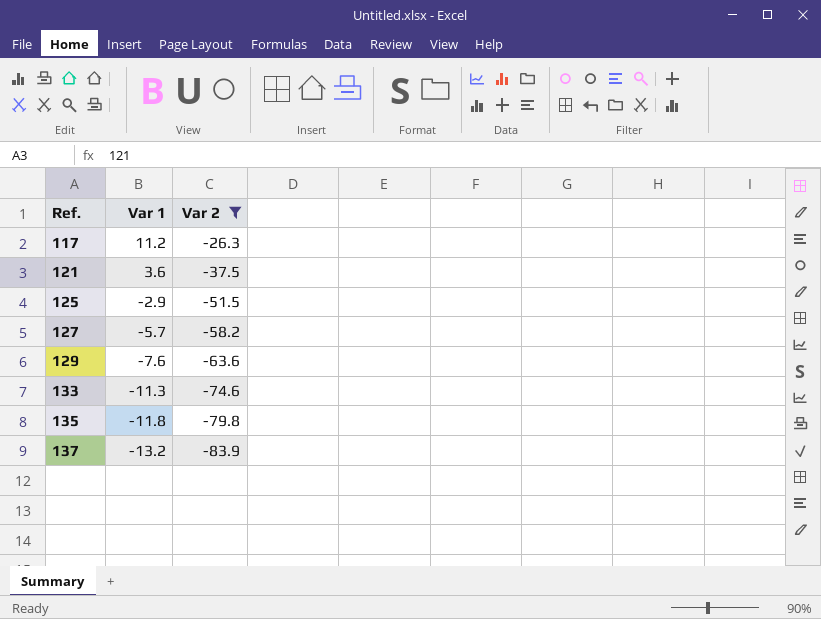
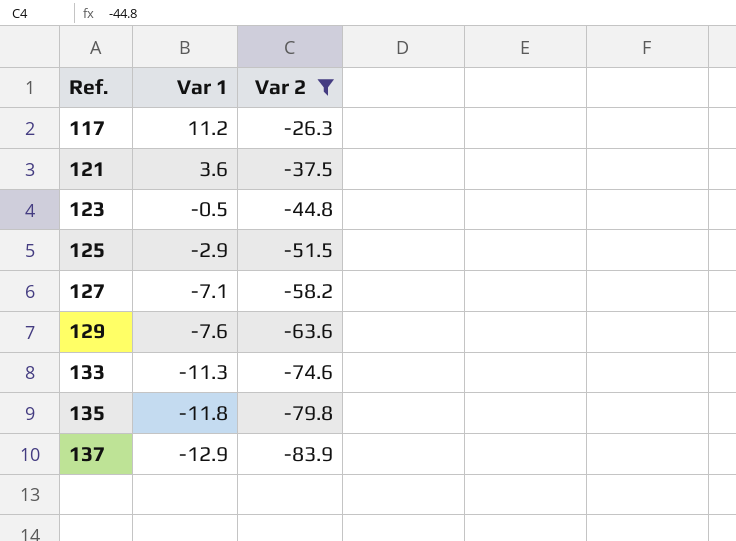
row 123: none -> -0.5 | -44.8
127 | Var 1: -5.7 -> -7.1
137 | Var 1: -13.2 -> -12.9

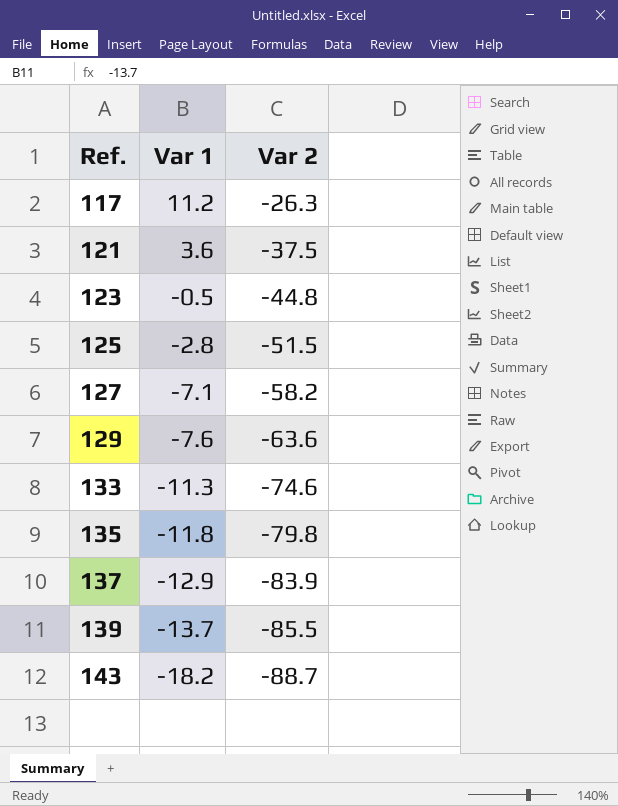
filter: Var 2 >= -83.9 -> none
125 | Var 1: -2.9 -> -2.8

